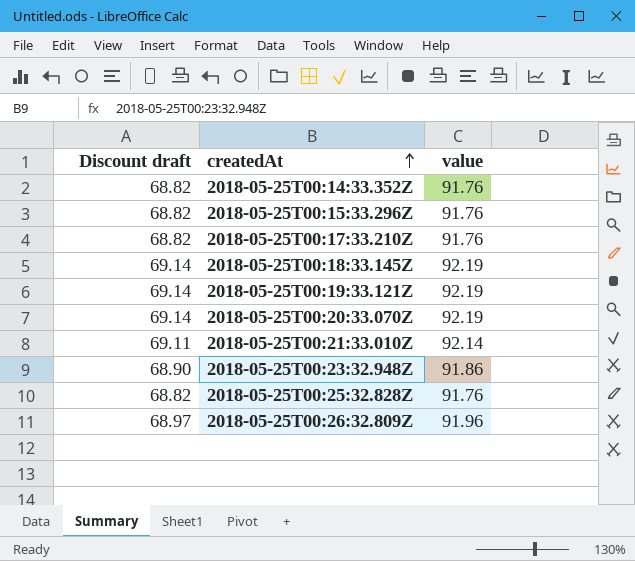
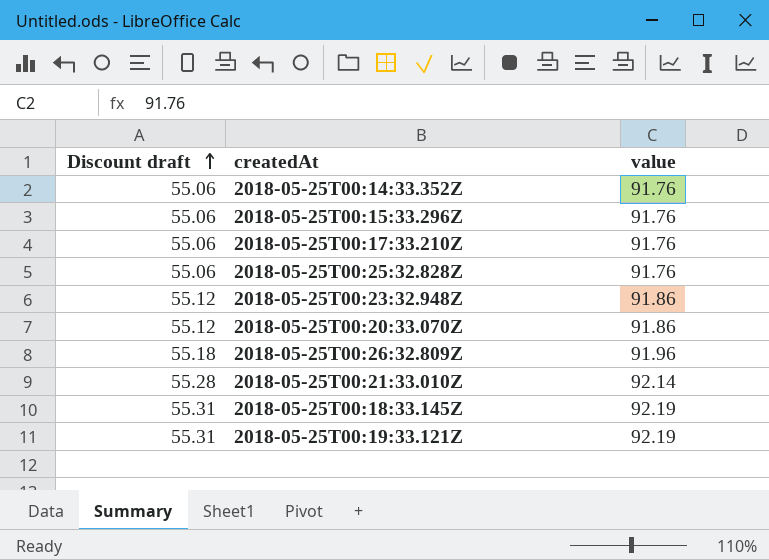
row order: createdAt ascending -> Discount draft ascending
column Discount draft | formula: [value] * 0.75 -> [value] * 0.6
2018-05-25T00:20:33.070Z | value: 92.19 -> 91.86

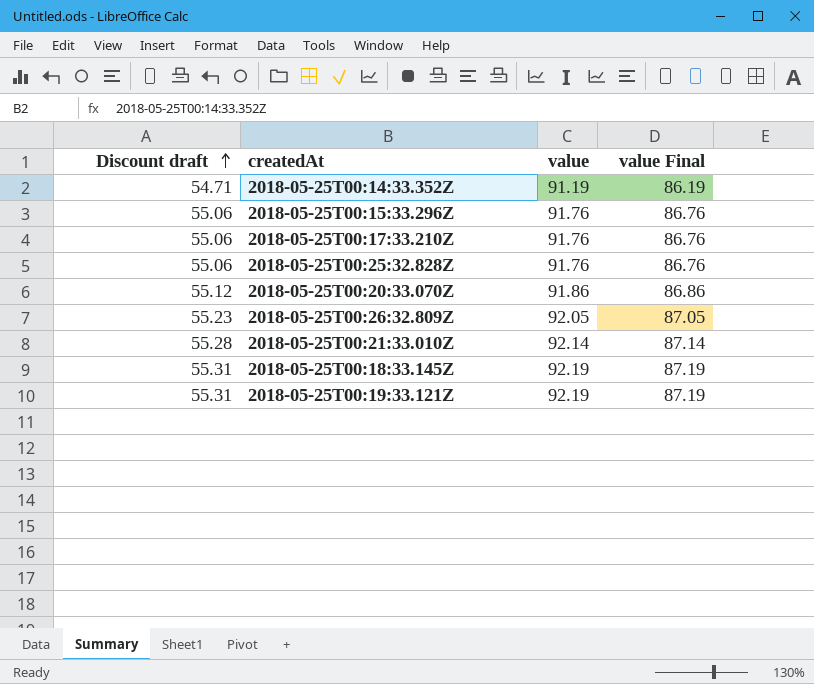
column value Final | formula: none -> [value] - 5
row 2018-05-25T00:23:32.948Z: 55.12 | 91.86 -> none
2018-05-25T00:14:33.352Z | Discount draft: 55.06 -> 54.71
2018-05-25T00:14:33.352Z | value: 91.76 -> 91.19
2018-05-25T00:26:32.809Z | Discount draft: 55.18 -> 55.23
2018-05-25T00:26:32.809Z | value: 91.96 -> 92.05

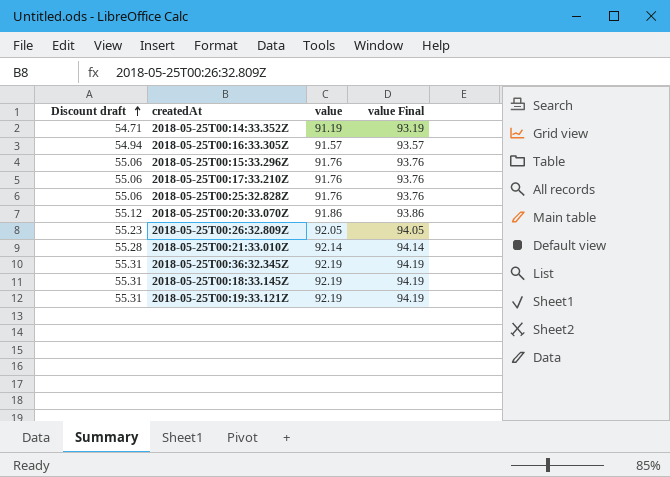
column value Final | formula: [value] - 5 -> [value] + 2
row 2018-05-25T00:16:33.305Z: none -> 54.94 | 91.57 | 93.57
row 2018-05-25T00:36:32.345Z: none -> 55.31 | 92.19 | 94.19

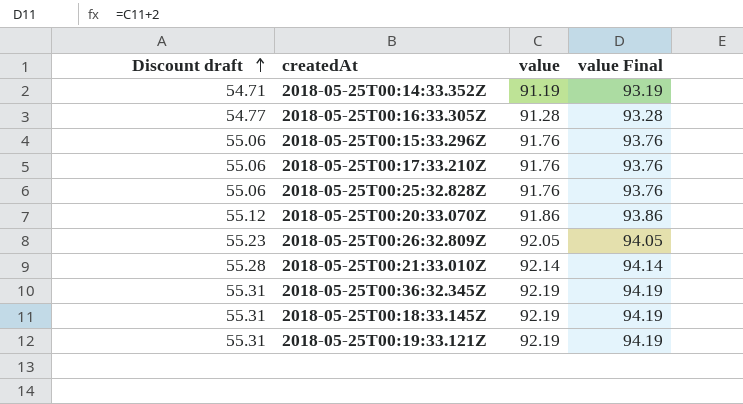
2018-05-25T00:16:33.305Z | Discount draft: 54.94 -> 54.77
2018-05-25T00:16:33.305Z | value: 91.57 -> 91.28
2018-05-25T00:16:33.305Z | value Final: 93.57 -> 93.28

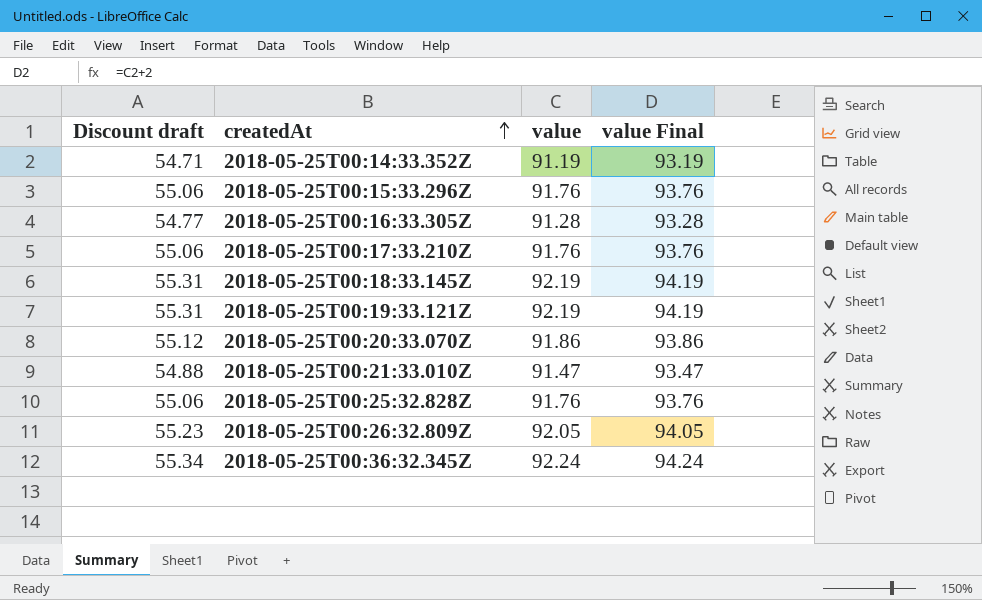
row order: Discount draft ascending -> createdAt ascending
2018-05-25T00:21:33.010Z | Discount draft: 55.28 -> 54.88
2018-05-25T00:21:33.010Z | value: 92.14 -> 91.47
2018-05-25T00:21:33.010Z | value Final: 94.14 -> 93.47
2018-05-25T00:36:32.345Z | Discount draft: 55.31 -> 55.34
2018-05-25T00:36:32.345Z | value: 92.19 -> 92.24
2018-05-25T00:36:32.345Z | value Final: 94.19 -> 94.24

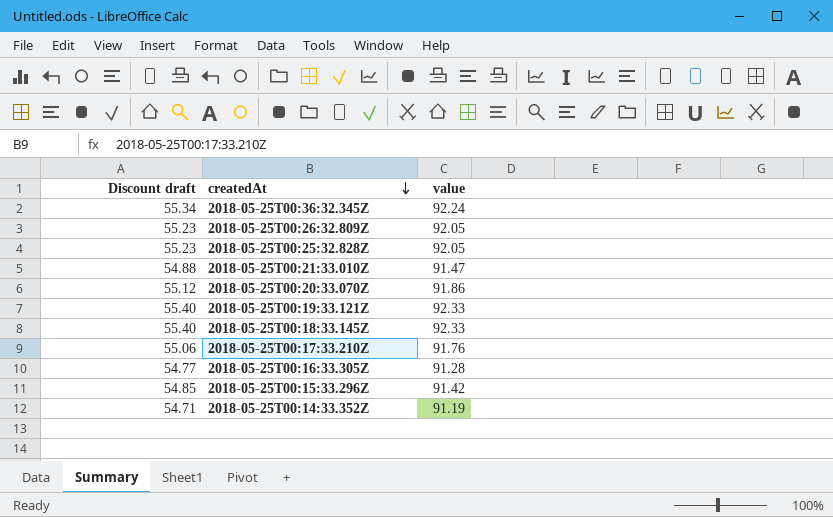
row order: createdAt ascending -> createdAt descending
column value Final | formula: [value] + 2 -> none
2018-05-25T00:25:32.828Z | Discount draft: 55.06 -> 55.23
2018-05-25T00:25:32.828Z | value: 91.76 -> 92.05
2018-05-25T00:19:33.121Z | Discount draft: 55.31 -> 55.40
2018-05-25T00:19:33.121Z | value: 92.19 -> 92.33
2018-05-25T00:18:33.145Z | Discount draft: 55.31 -> 55.40
2018-05-25T00:18:33.145Z | value: 92.19 -> 92.33
2018-05-25T00:15:33.296Z | Discount draft: 55.06 -> 54.85
2018-05-25T00:15:33.296Z | value: 91.76 -> 91.42

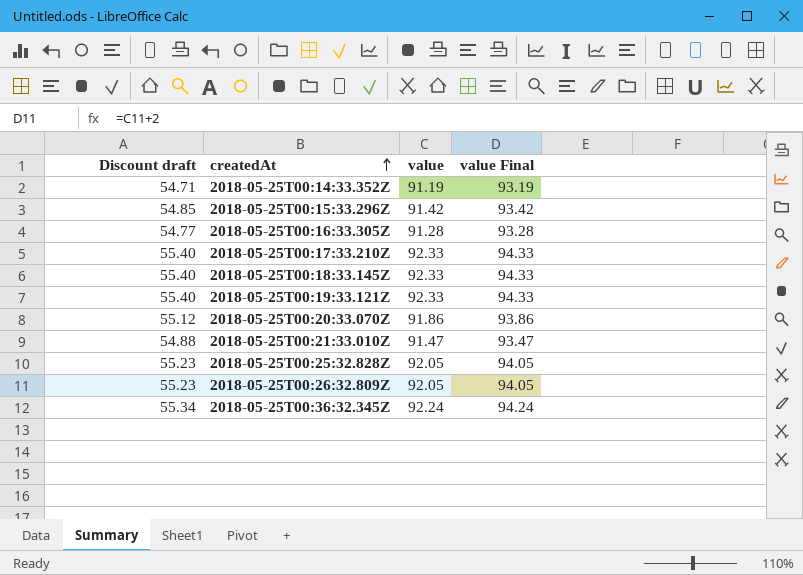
row order: createdAt descending -> createdAt ascending
column value Final | formula: none -> [value] + 2
2018-05-25T00:17:33.210Z | Discount draft: 55.06 -> 55.40
2018-05-25T00:17:33.210Z | value: 91.76 -> 92.33

